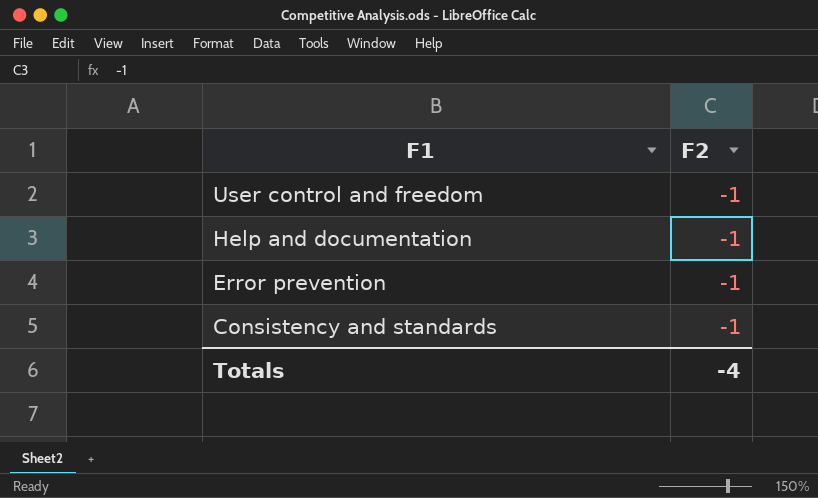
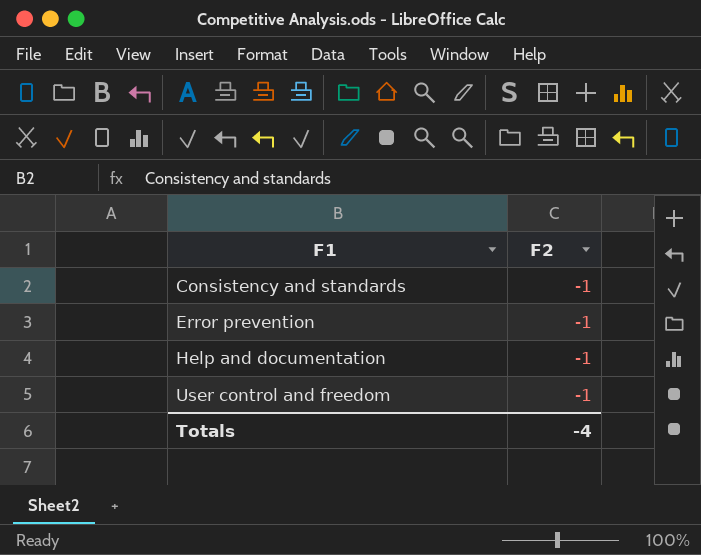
row order: F1 descending -> F1 ascending

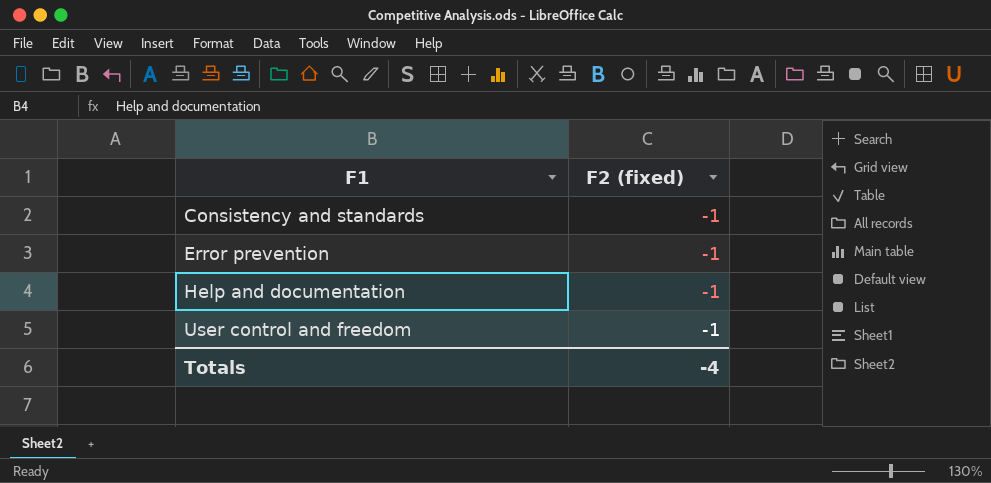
column name: F2 -> F2 (fixed)

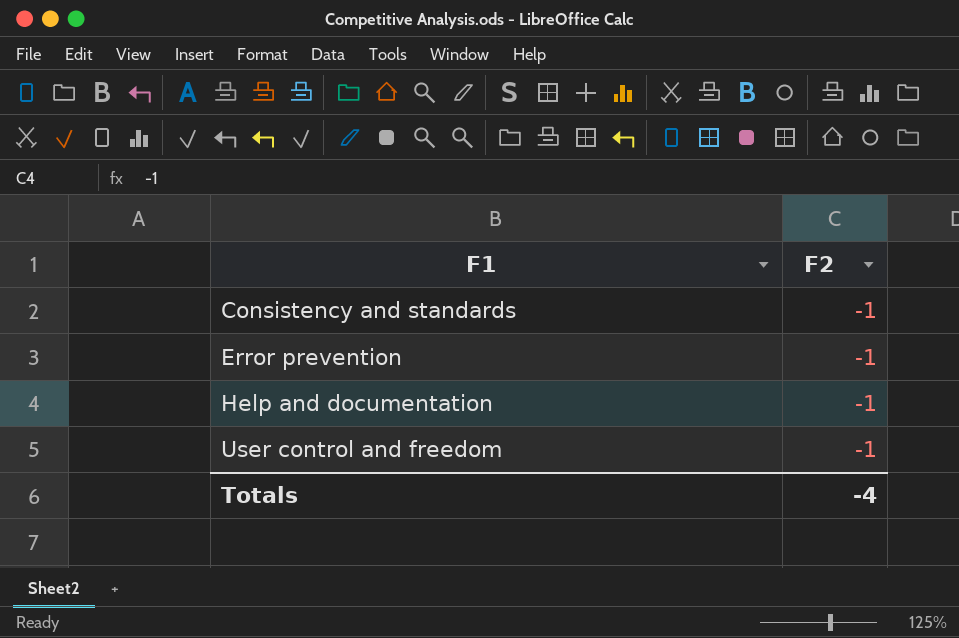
column name: F2 (fixed) -> F2

